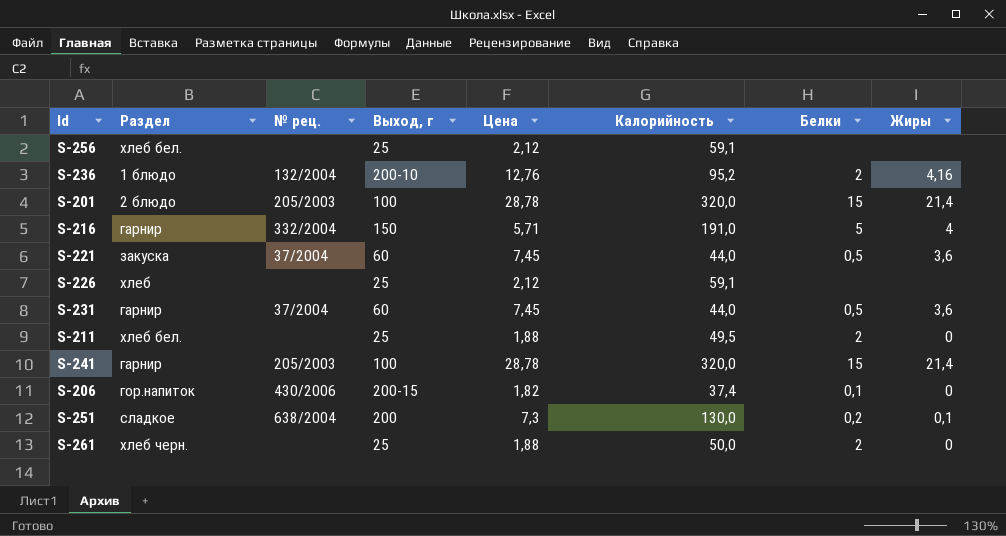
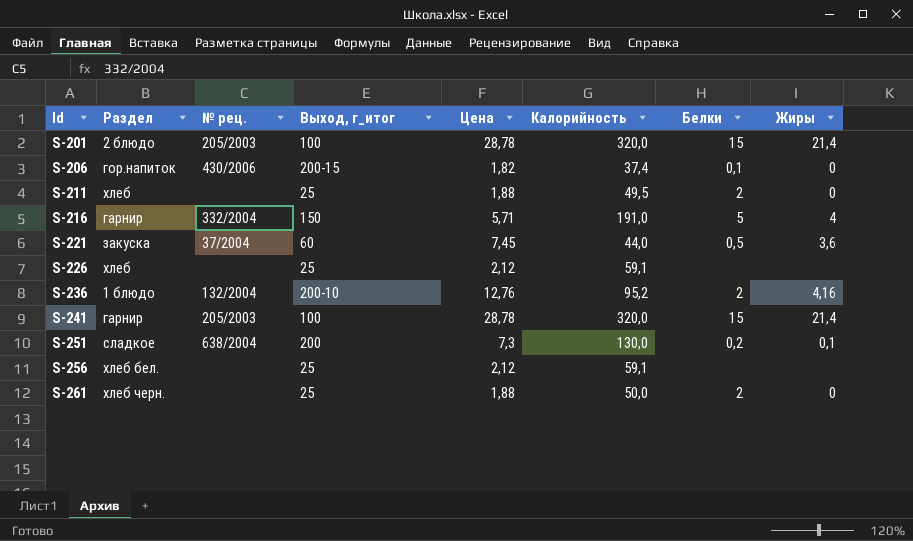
row order: none -> Id ascending
column name: Выход, г -> Выход, г_итог
row S-231: гарнир | 37/2004 | 60 | 7,45 | 44,0 | 0,5 | 3,6 -> none
S-211 | Раздел: хлеб бел. -> хлеб

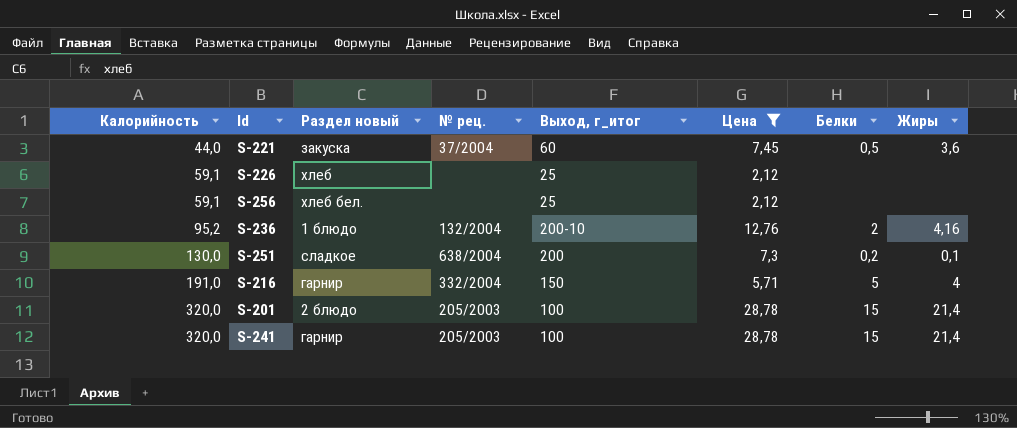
filter: none -> Цена >= 2,12
row order: Id ascending -> Калорийность ascending
column Калорийность | position: 6 -> 1
column name: Раздел -> Раздел новый

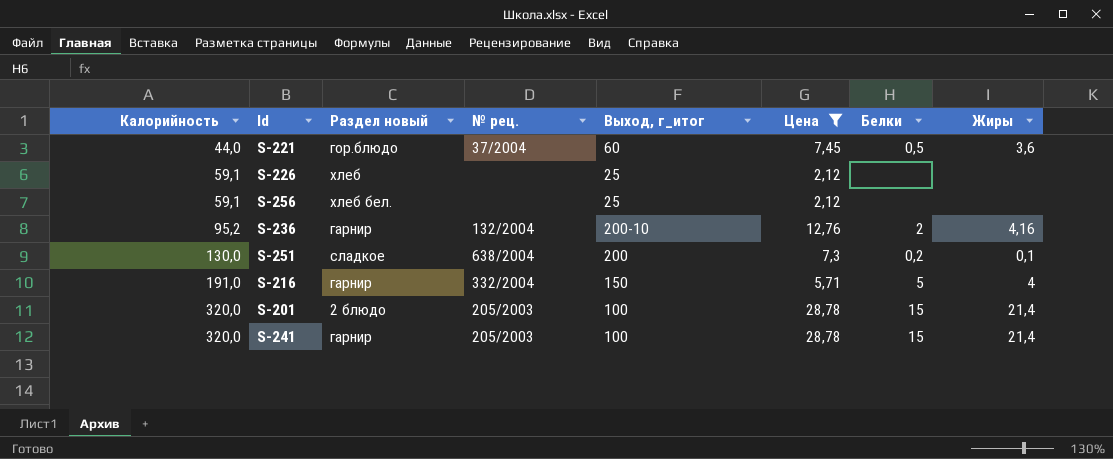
S-221 | Раздел новый: закуска -> гор.блюдо
S-236 | Раздел новый: 1 блюдо -> гарнир

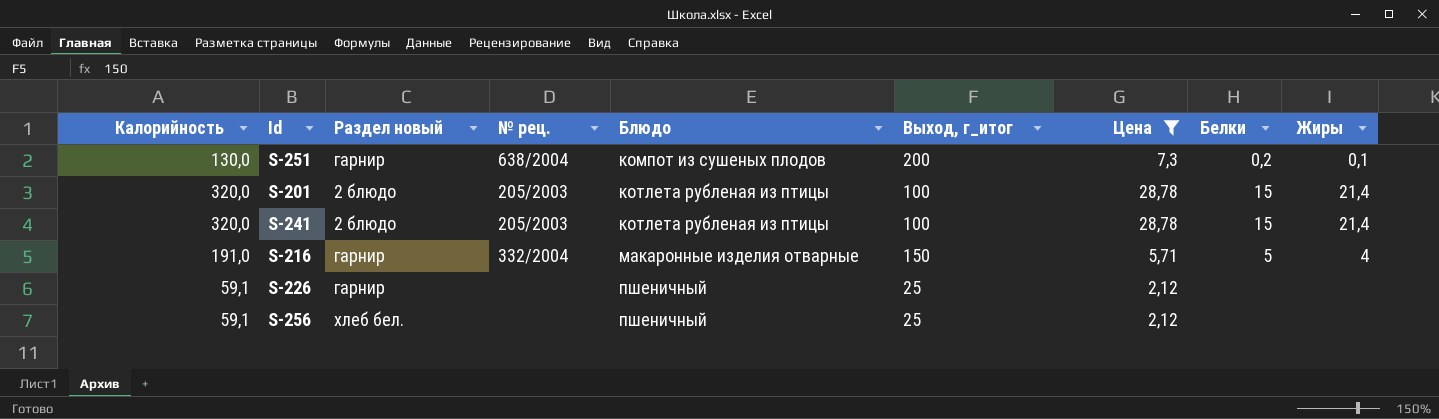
row order: Калорийность ascending -> Блюдо ascending
column Блюдо | position: none -> 5
row S-221: 44,0 | гор.блюдо | 37/2004 | 60 | 7,45 | 0,5 | 3,6 -> none
row S-236: 95,2 | гарнир | 132/2004 | 200-10 | 12,76 | 2 | 4,16 -> none
S-251 | Раздел новый: сладкое -> гарнир
S-241 | Раздел новый: гарнир -> 2 блюдо
S-226 | Раздел новый: хлеб -> гарнир

